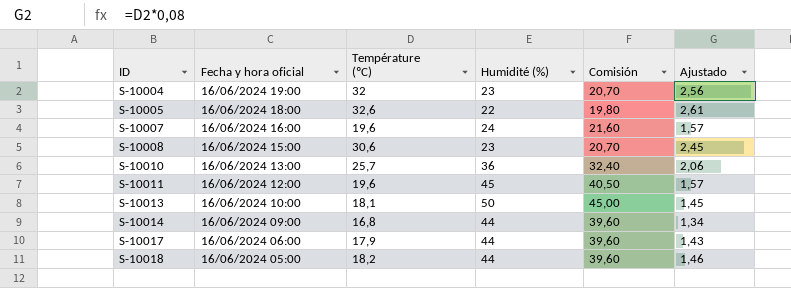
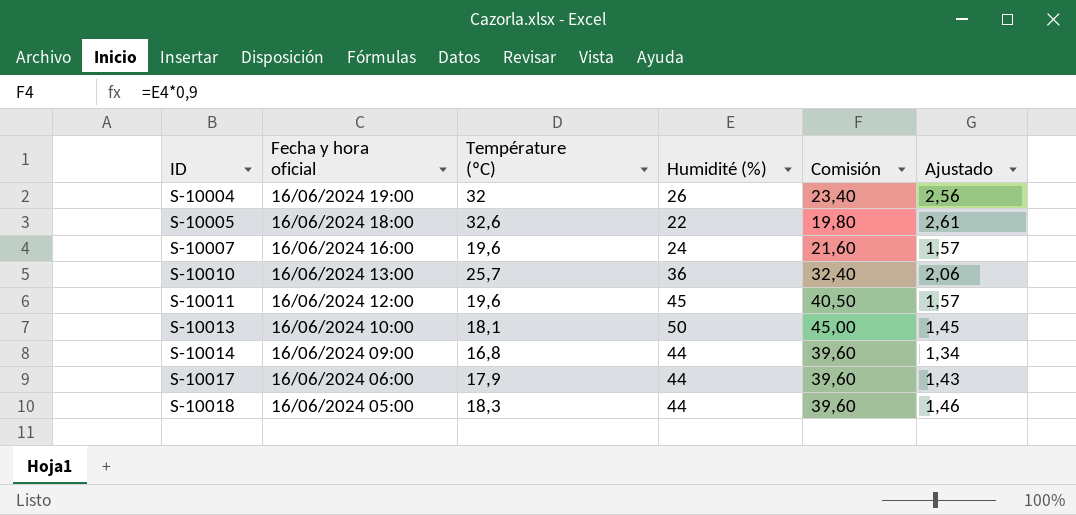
row S-10008: 16/06/2024 15:00 | 30,6 | 23 | 20,70 | 2,45 -> none
S-10004 | Humidité (%): 23 -> 26
S-10004 | Comisión: 20,70 -> 23,40
S-10018 | Température (ºC): 18,2 -> 18,3

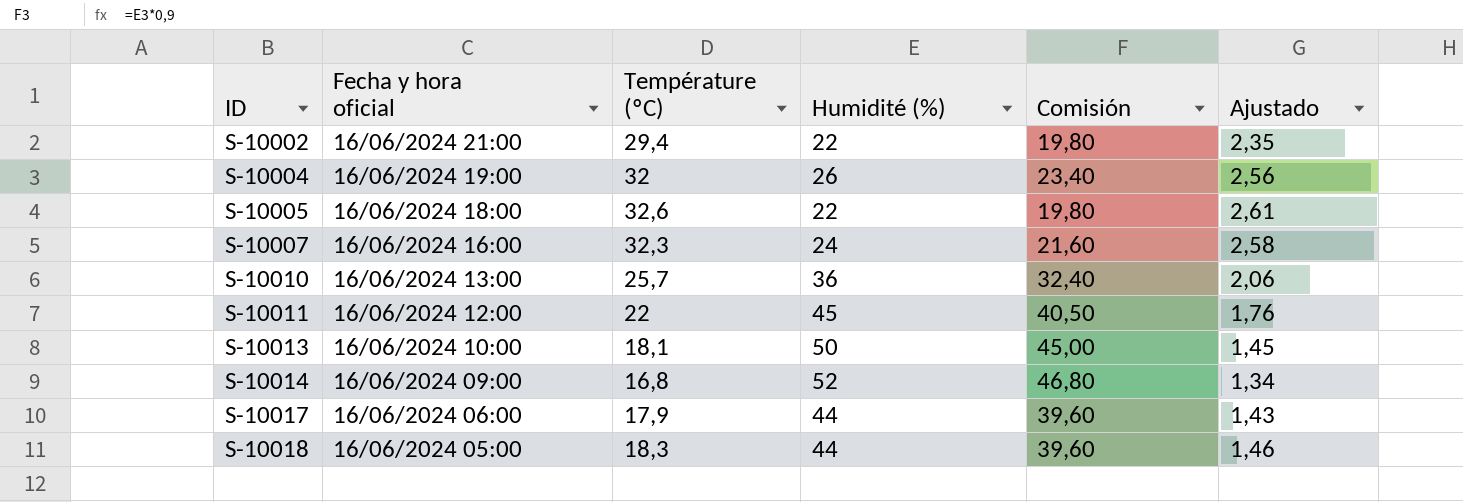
row S-10002: none -> 16/06/2024 21:00 | 29,4 | 22 | 19,80 | 2,35
S-10007 | Température (ºC): 19,6 -> 32,3
S-10007 | Ajustado: 1,57 -> 2,58
S-10011 | Température (ºC): 19,6 -> 22
S-10011 | Ajustado: 1,57 -> 1,76
S-10014 | Humidité (%): 44 -> 52
S-10014 | Comisión: 39,60 -> 46,80

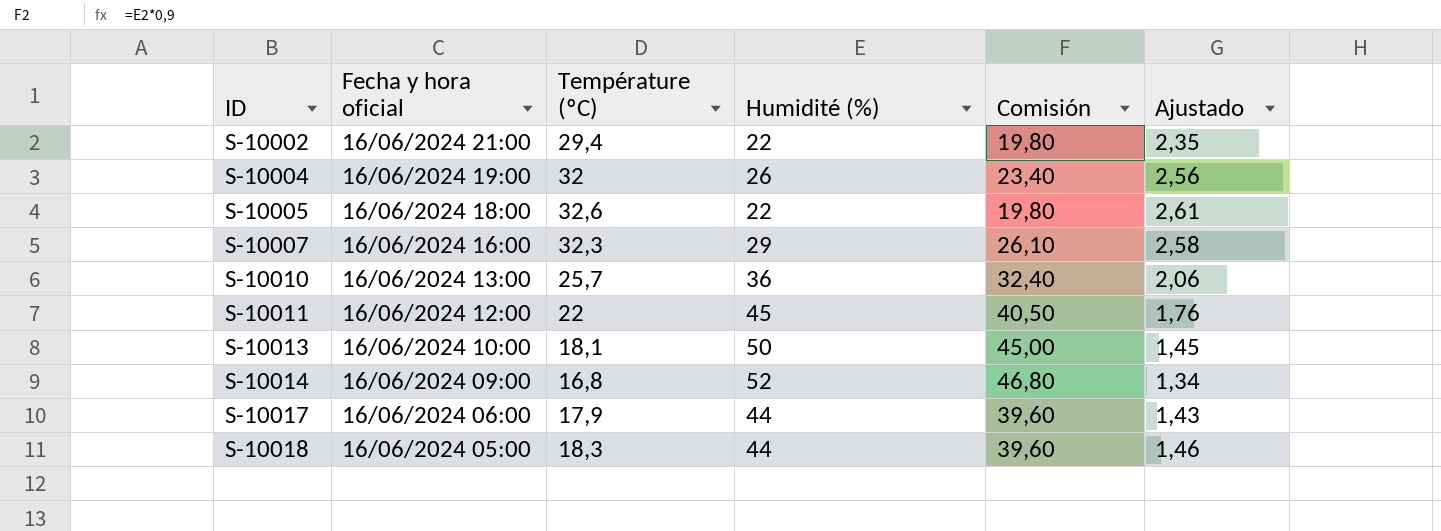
S-10007 | Humidité (%): 24 -> 29
S-10007 | Comisión: 21,60 -> 26,10

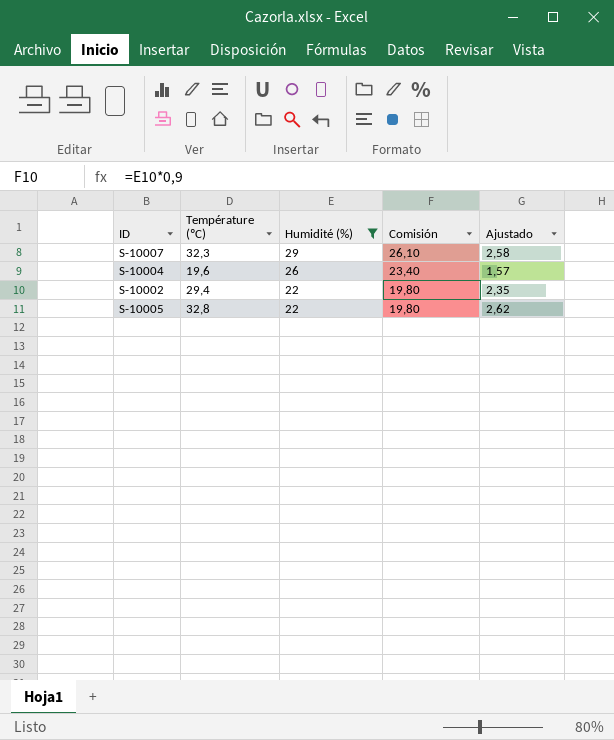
filter: none -> Humidité (%) <= 29
row order: ID ascending -> Humidité (%) descending
column Fecha y hora oficial | position: 2 -> none
S-10004 | Température (ºC): 32 -> 19,6
S-10004 | Ajustado: 2,56 -> 1,57
S-10005 | Température (ºC): 32,6 -> 32,8
S-10005 | Ajustado: 2,61 -> 2,62

